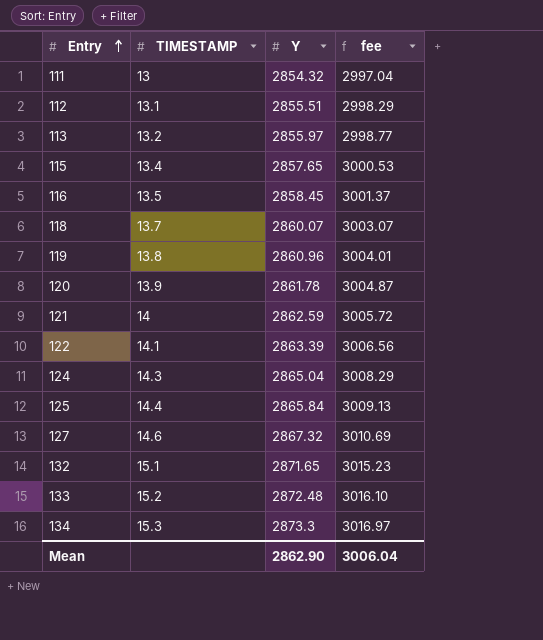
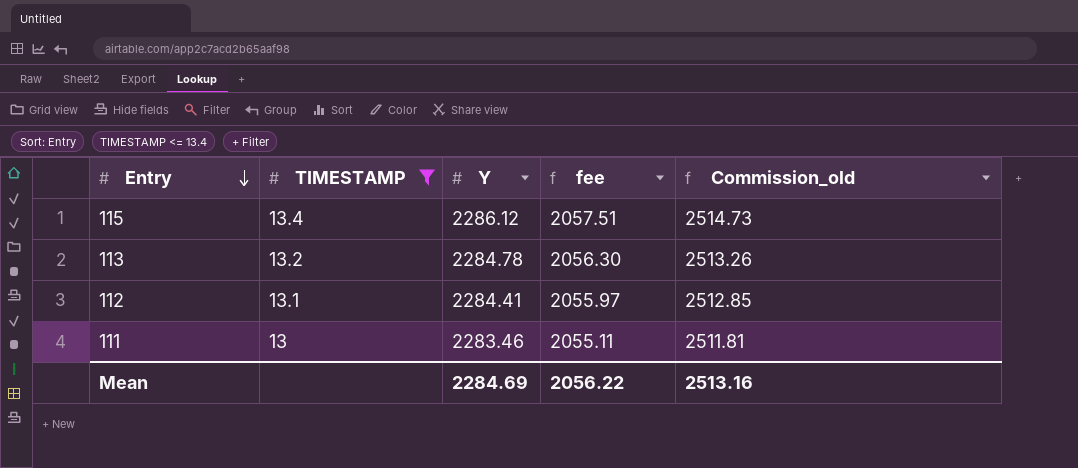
filter: none -> TIMESTAMP <= 13.4
row order: Entry ascending -> Entry descending
column fee | formula: [Y] * 1.05 -> [Y] * 0.9
column Commission_old | formula: none -> [Y] * 1.1
115 | Y: 2857.65 -> 2286.12
113 | Y: 2855.97 -> 2284.78
112 | Y: 2855.51 -> 2284.41
111 | Y: 2854.32 -> 2283.46
Mean | Y: 2862.90 -> 2284.69
Mean | fee: 3006.04 -> 2056.22

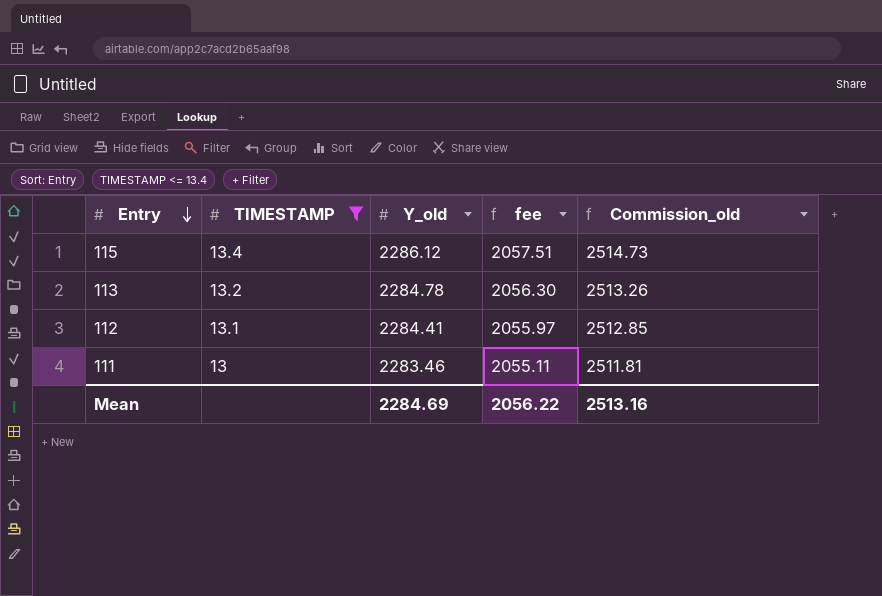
column name: Y -> Y_old

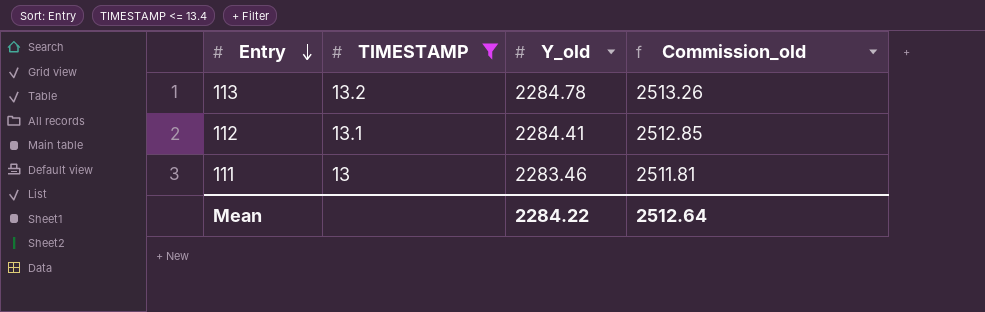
column fee | formula: [Y_old] * 0.9 -> none
row 115: 13.4 | 2286.12 | 2057.51 | 2514.73 -> none
Mean | Y_old: 2284.69 -> 2284.22
Mean | Commission_old: 2513.16 -> 2512.64

